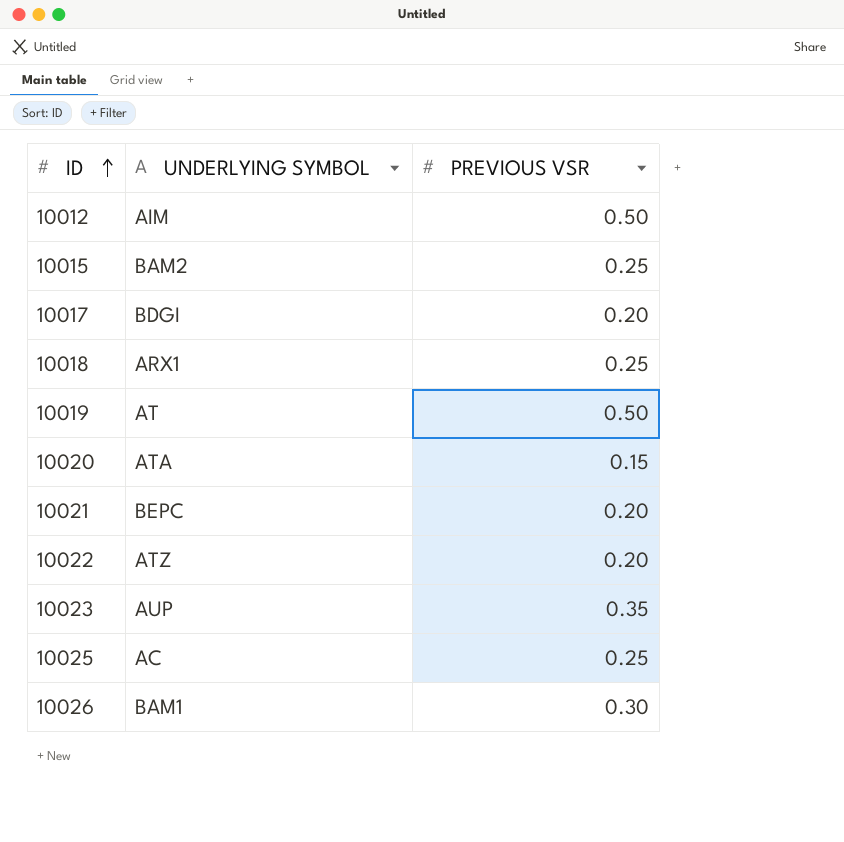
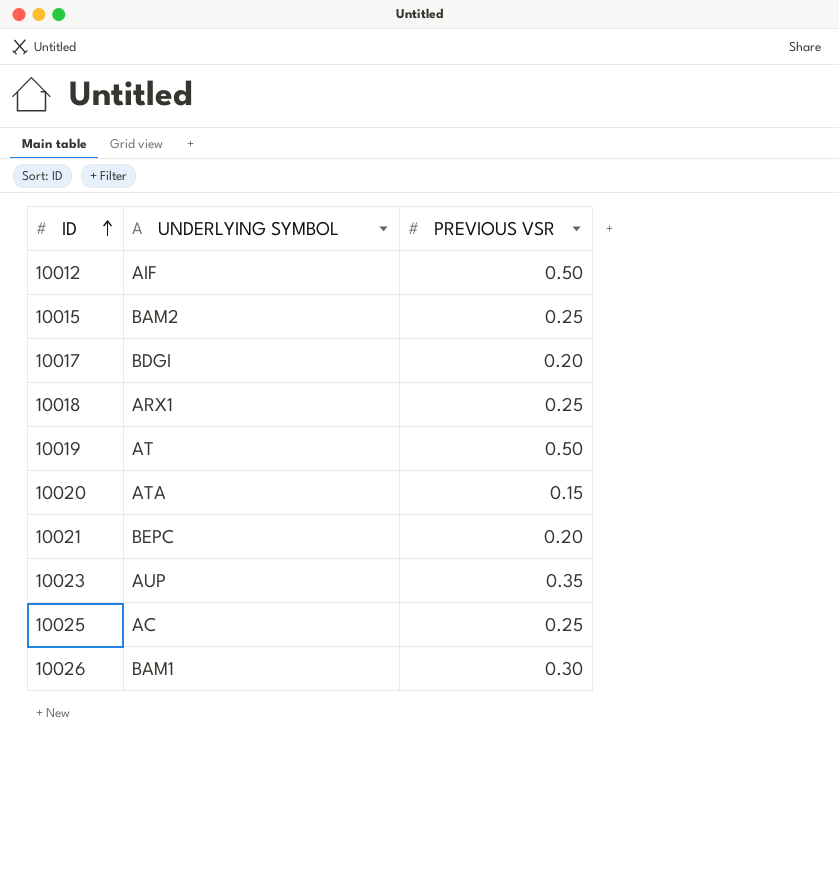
row 10022: ATZ | 0.20 -> none
10012 | UNDERLYING SYMBOL: AIM -> AIF

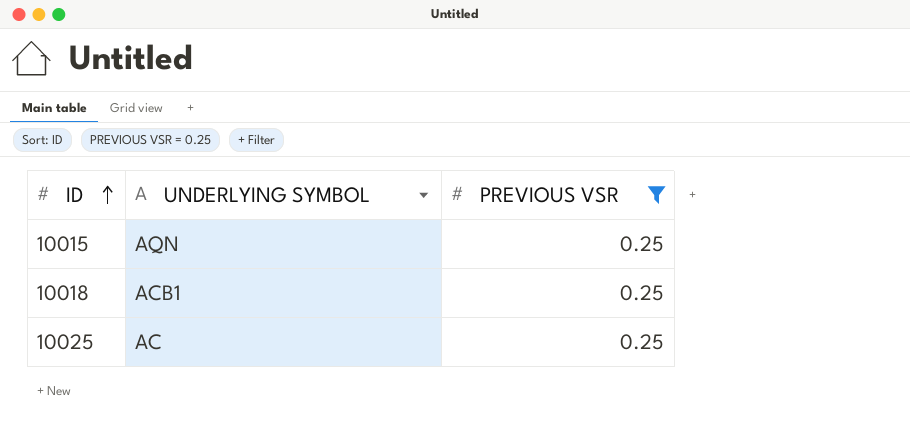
filter: none -> PREVIOUS VSR = 0.25
10015 | UNDERLYING SYMBOL: BAM2 -> AQN
10018 | UNDERLYING SYMBOL: ARX1 -> ACB1

